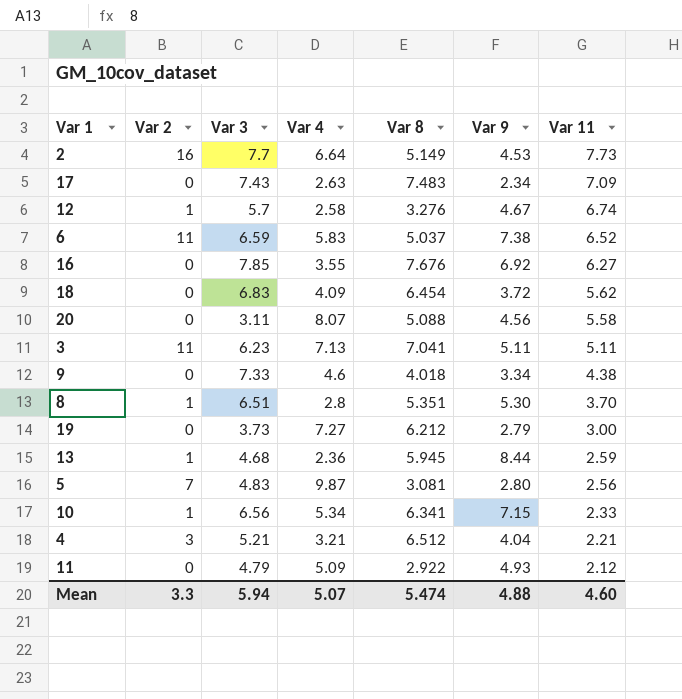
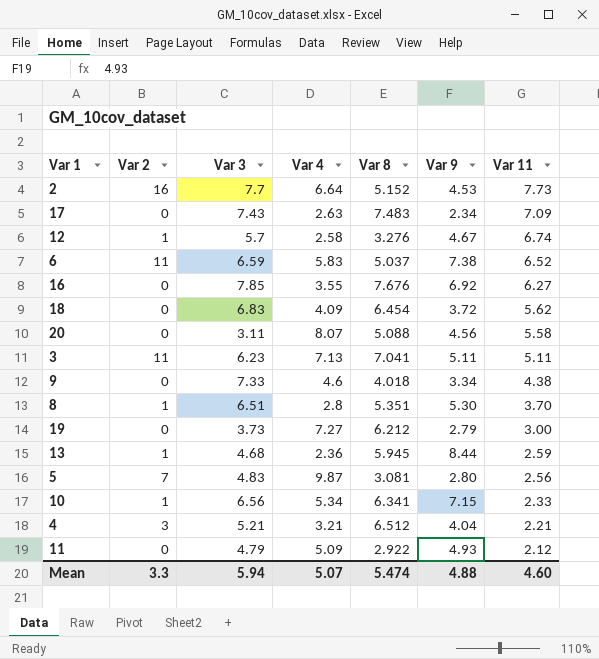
2 | Var 8: 5.149 -> 5.152

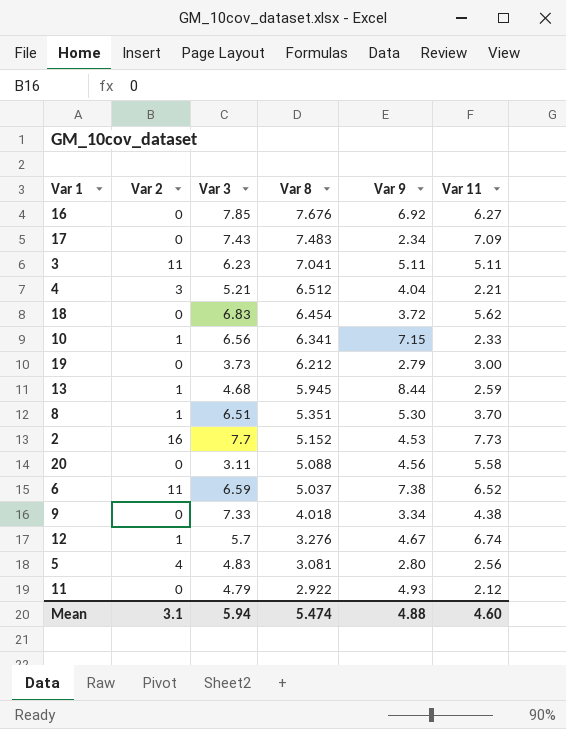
row order: Var 11 descending -> Var 8 descending
column Var 4 | position: 4 -> none
5 | Var 2: 7 -> 4
Mean | Var 2: 3.3 -> 3.1

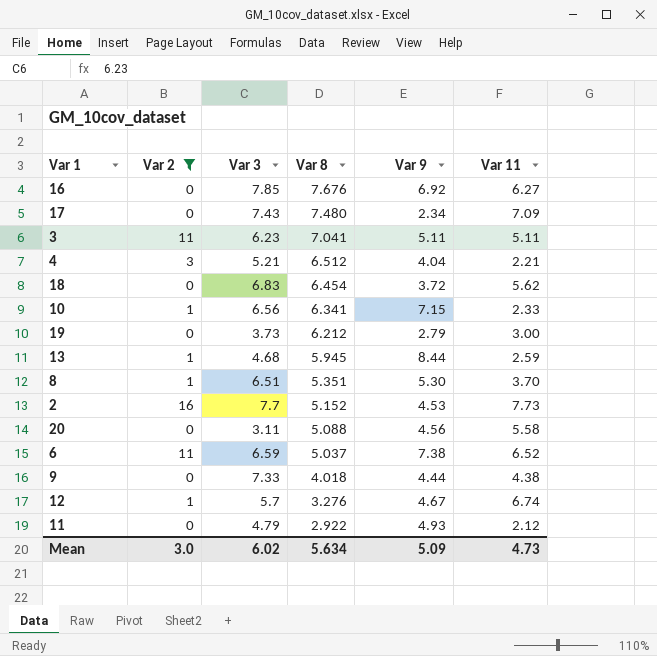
filter: none -> Var 2 != 4
17 | Var 8: 7.483 -> 7.480
9 | Var 9: 3.34 -> 4.44
Mean | Var 2: 3.1 -> 3.0
Mean | Var 3: 5.94 -> 6.02
Mean | Var 8: 5.474 -> 5.634
Mean | Var 9: 4.88 -> 5.09
Mean | Var 11: 4.60 -> 4.73

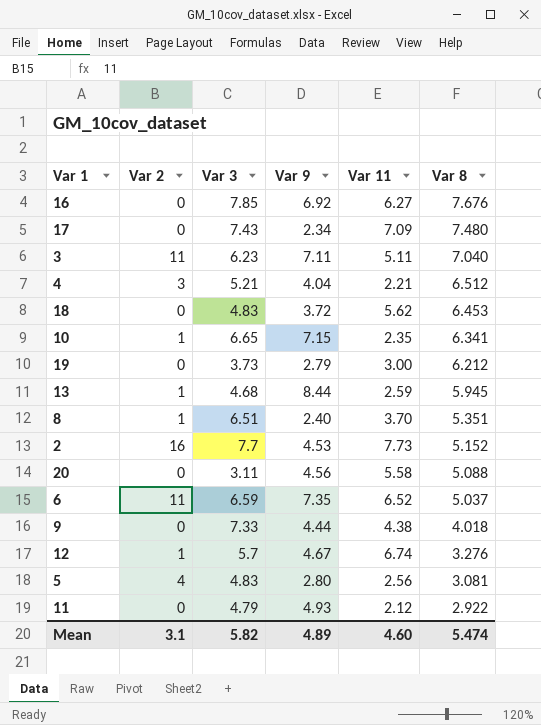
filter: Var 2 != 4 -> none
column Var 8 | position: 4 -> 6
3 | Var 9: 5.11 -> 7.11
3 | Var 8: 7.041 -> 7.040
18 | Var 3: 6.83 -> 4.83
18 | Var 8: 6.454 -> 6.453
10 | Var 3: 6.56 -> 6.65
10 | Var 11: 2.33 -> 2.35
8 | Var 9: 5.30 -> 2.40
6 | Var 9: 7.38 -> 7.35
Mean | Var 2: 3.0 -> 3.1
Mean | Var 3: 6.02 -> 5.82
Mean | Var 9: 5.09 -> 4.89
Mean | Var 11: 4.73 -> 4.60
Mean | Var 8: 5.634 -> 5.474

